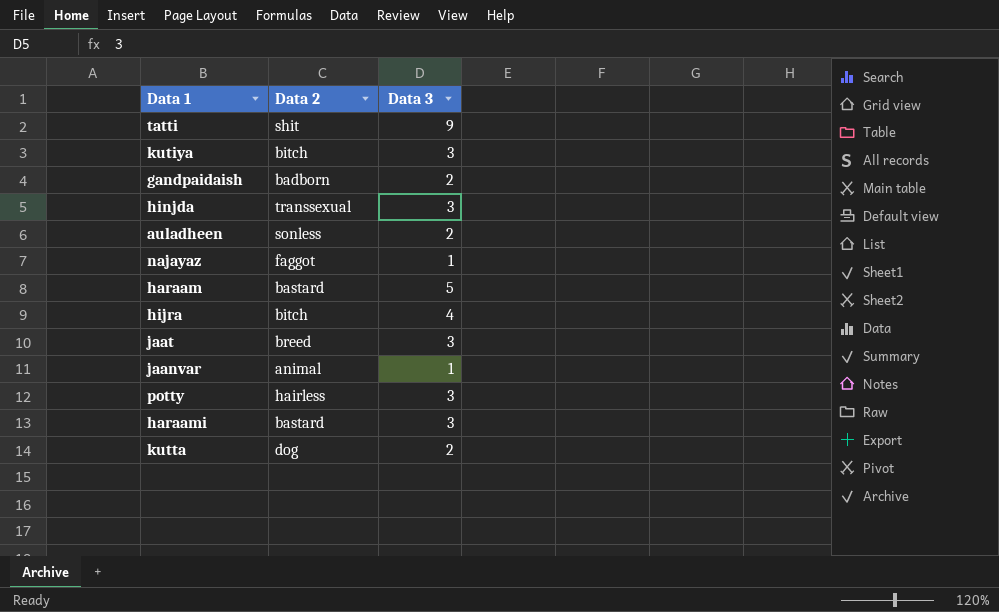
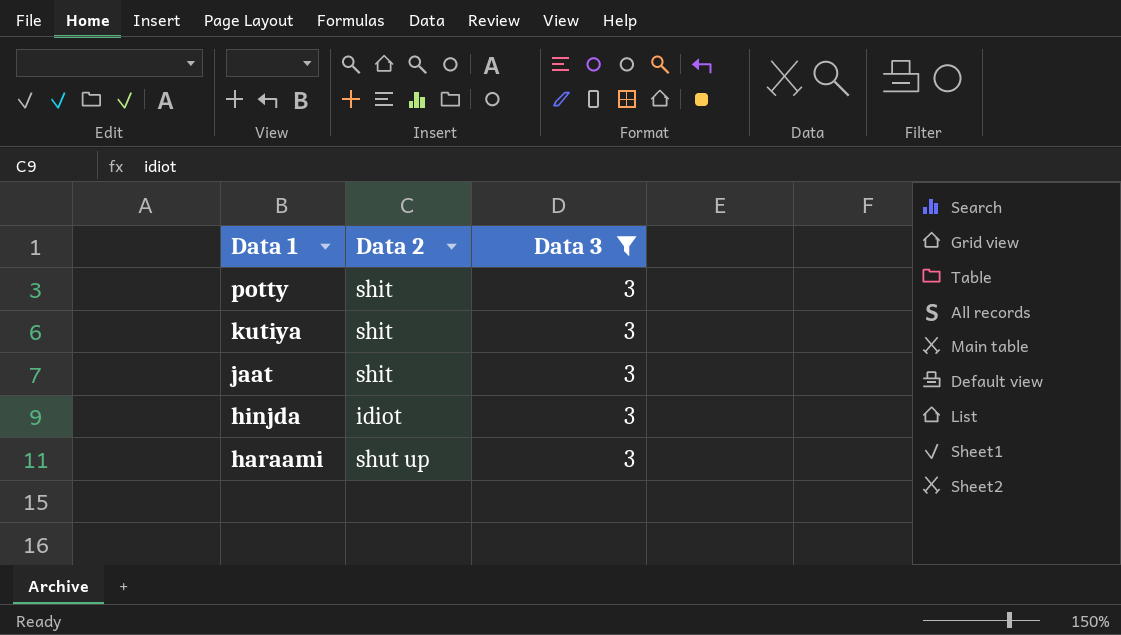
filter: none -> Data 3 = 3
row order: none -> Data 1 descending
potty | Data 2: hairless -> shit
kutiya | Data 2: bitch -> shit
jaat | Data 2: breed -> shit
hinjda | Data 2: transsexual -> idiot
haraami | Data 2: bastard -> shut up

